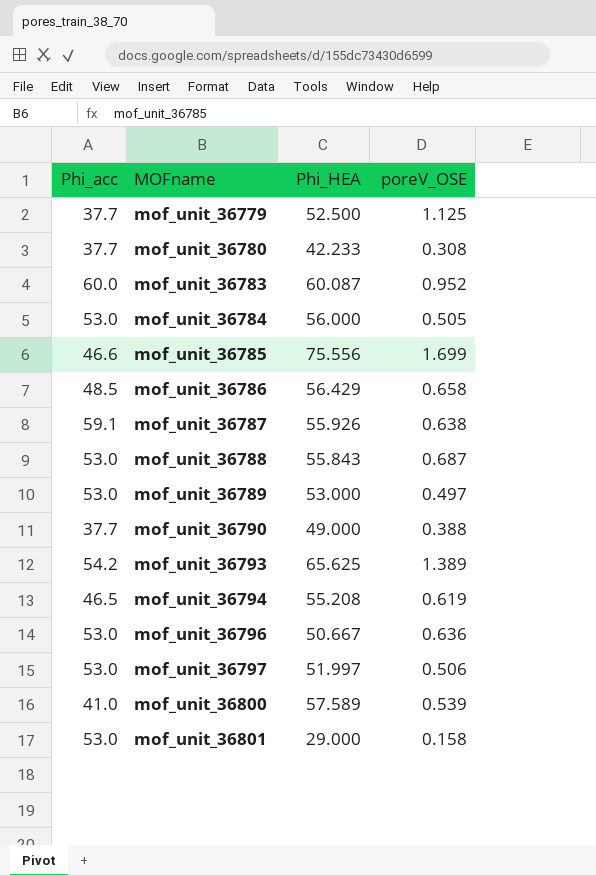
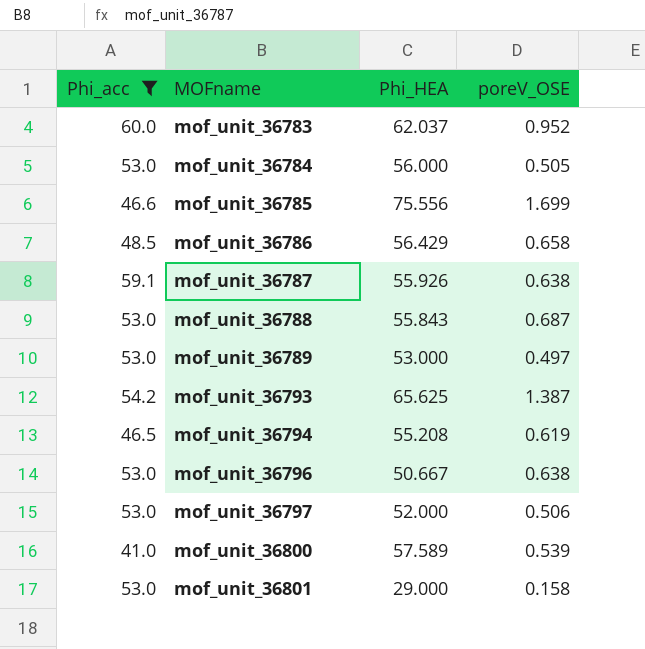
filter: none -> Phi_acc != 37.7
mof_unit_36783 | Phi_HEA: 60.087 -> 62.037
mof_unit_36793 | poreV_OSE: 1.389 -> 1.387
mof_unit_36796 | poreV_OSE: 0.636 -> 0.638
mof_unit_36797 | Phi_HEA: 51.997 -> 52.000

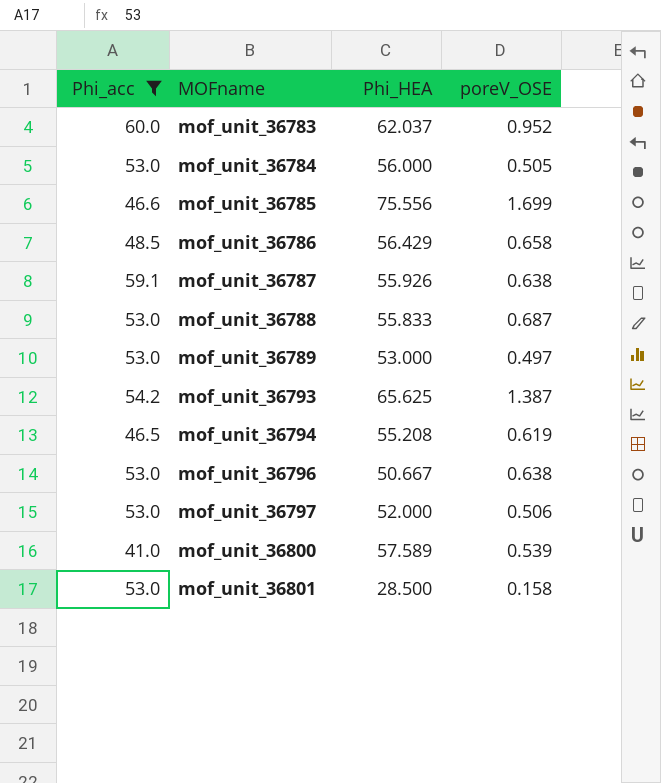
mof_unit_36788 | Phi_HEA: 55.843 -> 55.833
mof_unit_36801 | Phi_HEA: 29.000 -> 28.500

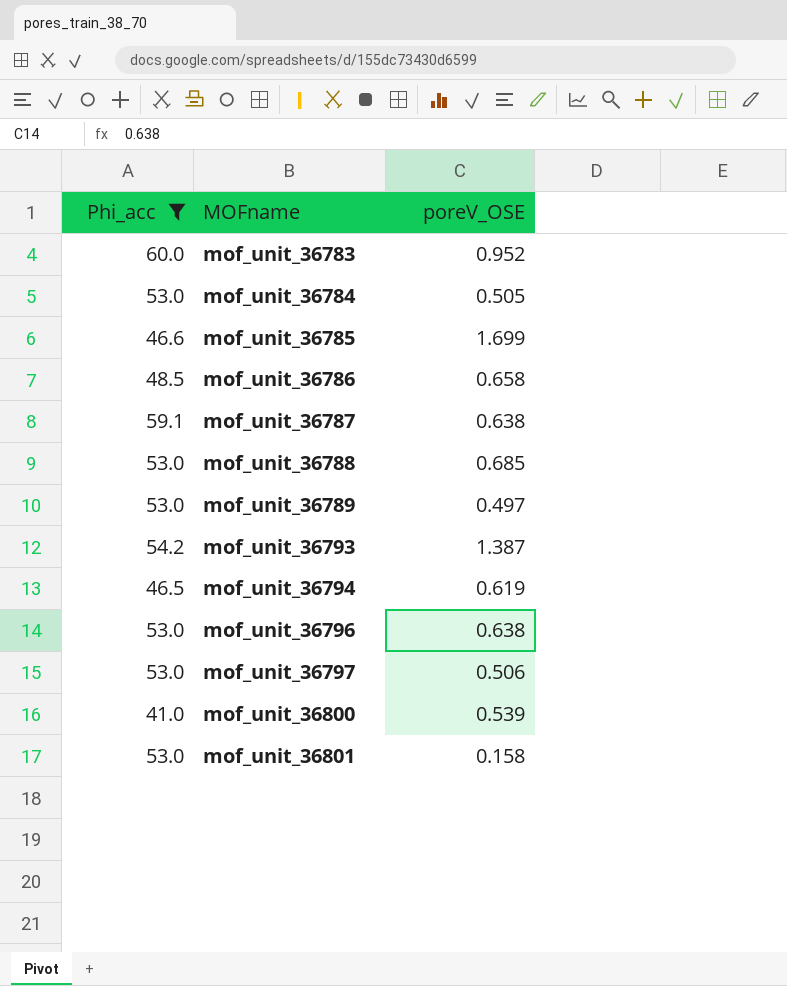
column Phi_HEA | position: 3 -> none
mof_unit_36788 | poreV_OSE: 0.687 -> 0.685

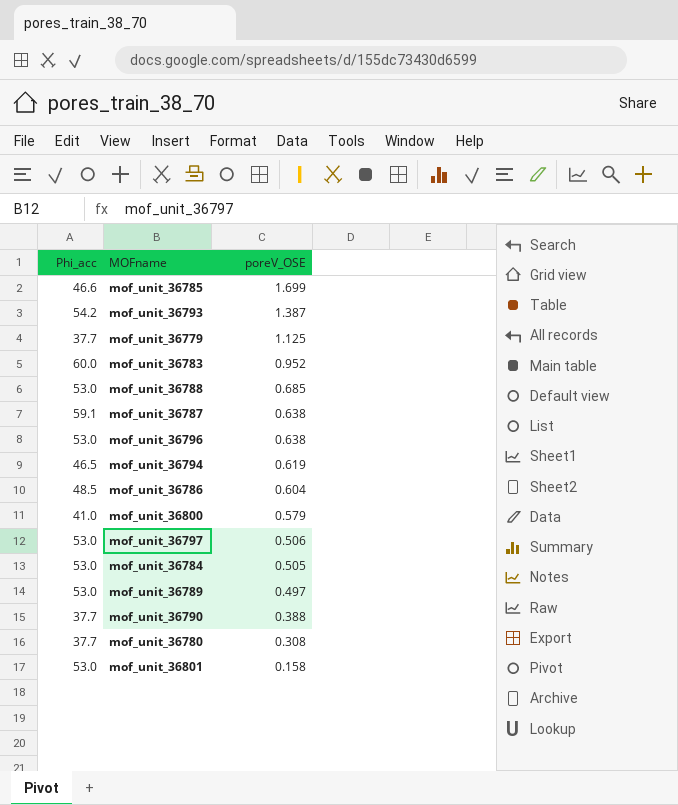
filter: Phi_acc != 37.7 -> none
row order: MOFname ascending -> poreV_OSE descending
mof_unit_36786 | poreV_OSE: 0.658 -> 0.604
mof_unit_36800 | poreV_OSE: 0.539 -> 0.579

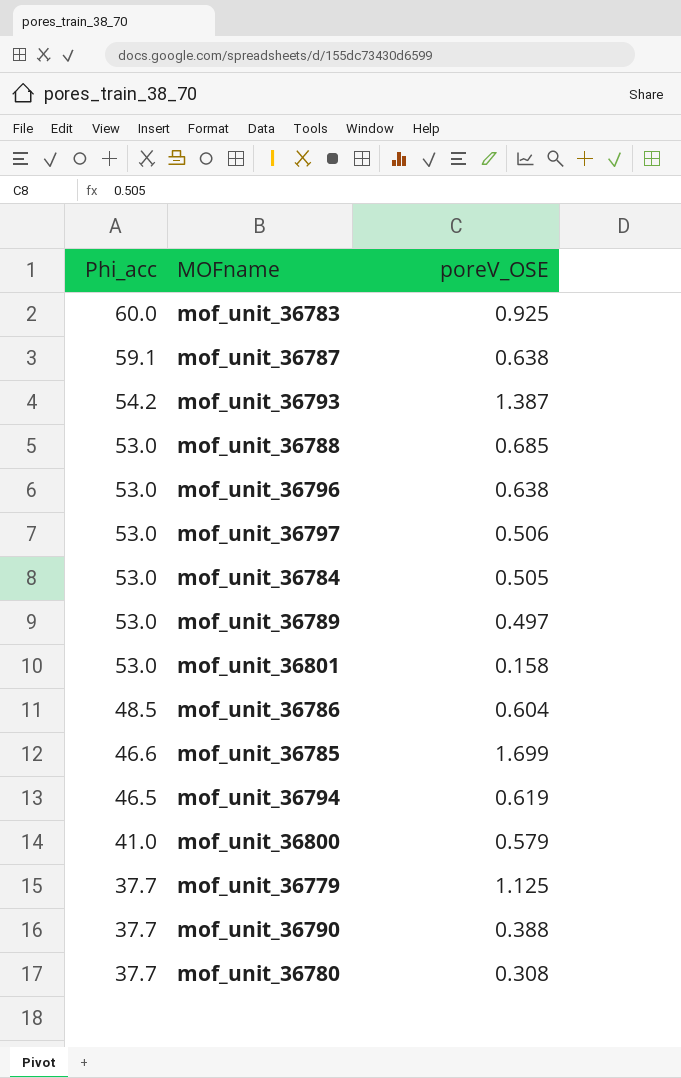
row order: poreV_OSE descending -> Phi_acc descending
mof_unit_36783 | poreV_OSE: 0.952 -> 0.925

